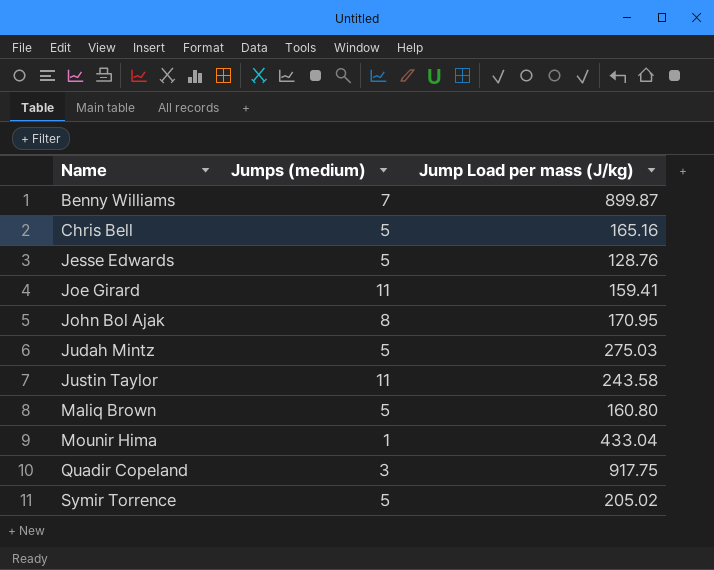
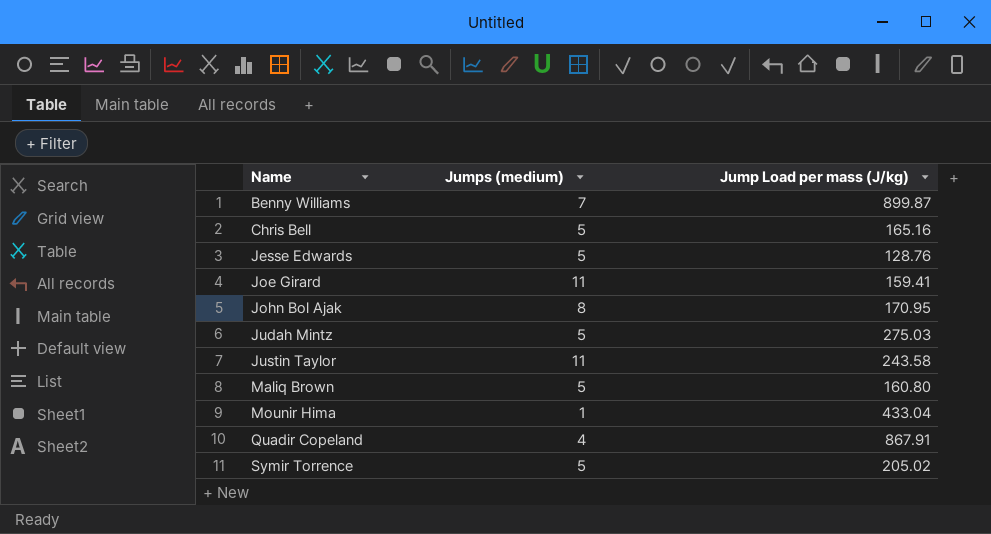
Quadir Copeland | Jumps (medium): 3 -> 4
Quadir Copeland | Jump Load per mass (J/kg): 917.75 -> 867.91

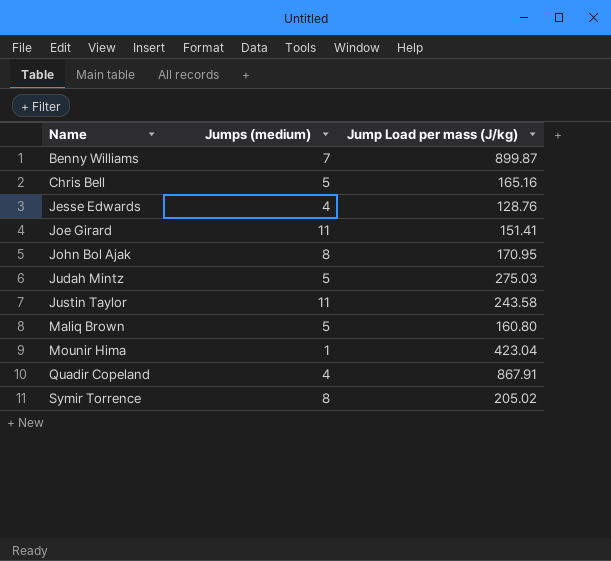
Jesse Edwards | Jumps (medium): 5 -> 4
Joe Girard | Jump Load per mass (J/kg): 159.41 -> 151.41
Mounir Hima | Jump Load per mass (J/kg): 433.04 -> 423.04
Symir Torrence | Jumps (medium): 5 -> 8

